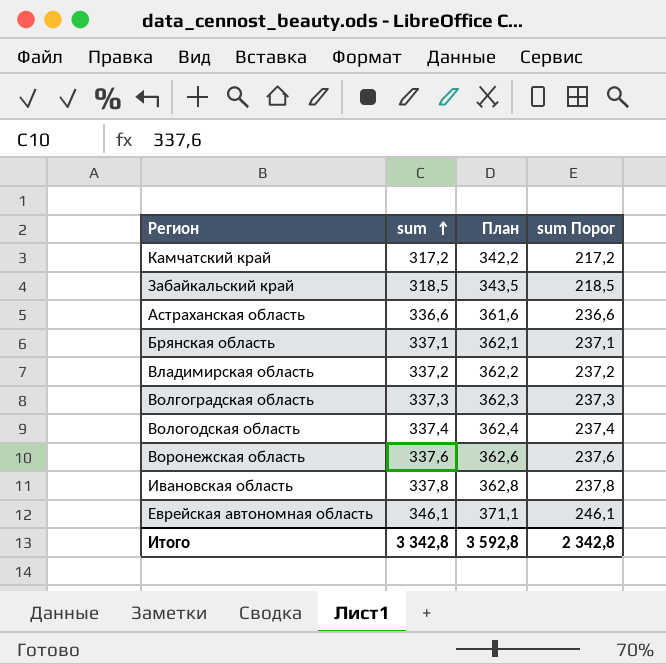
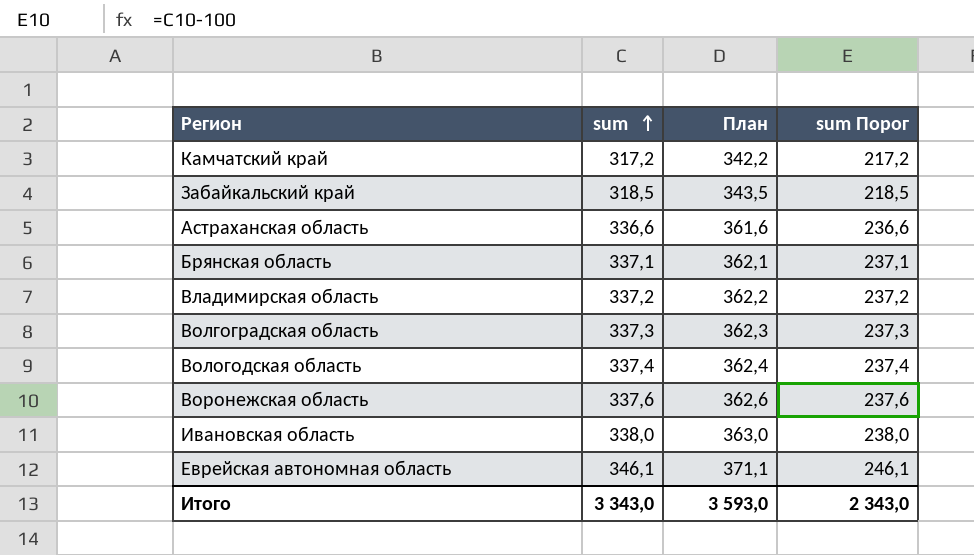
Ивановская область | sum: 337,8 -> 338,0
Ивановская область | План: 362,8 -> 363,0
Ивановская область | sum Порог: 237,8 -> 238,0
Итого | sum: 3 342,8 -> 3 343,0
Итого | План: 3 592,8 -> 3 593,0
Итого | sum Порог: 2 342,8 -> 2 343,0

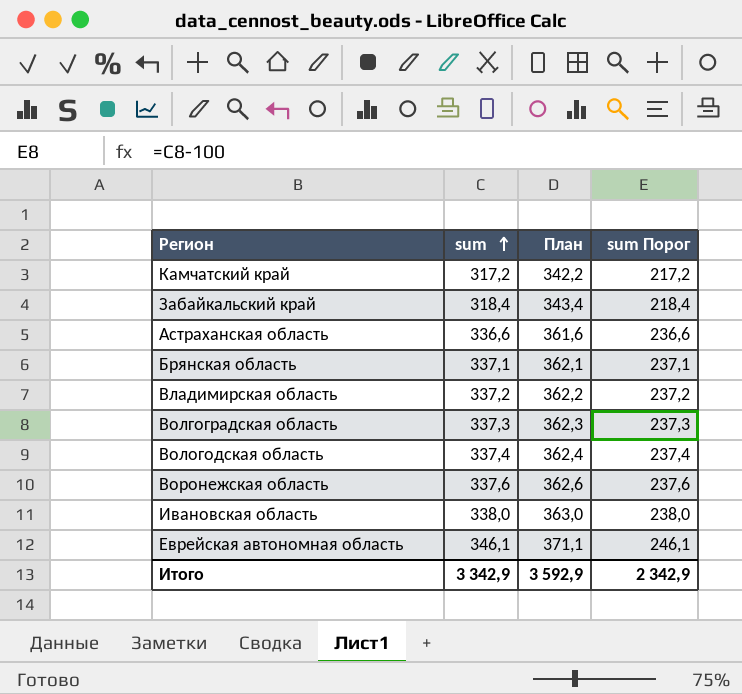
Забайкальский край | sum: 318,5 -> 318,4
Забайкальский край | План: 343,5 -> 343,4
Забайкальский край | sum Порог: 218,5 -> 218,4
Итого | sum: 3 343,0 -> 3 342,9
Итого | План: 3 593,0 -> 3 592,9
Итого | sum Порог: 2 343,0 -> 2 342,9

